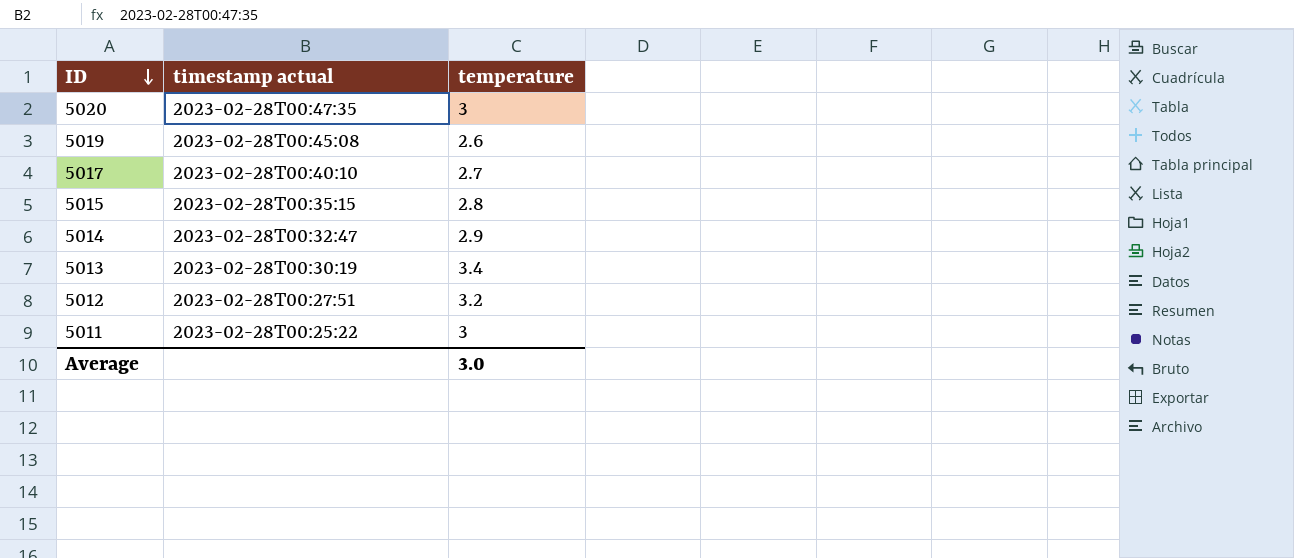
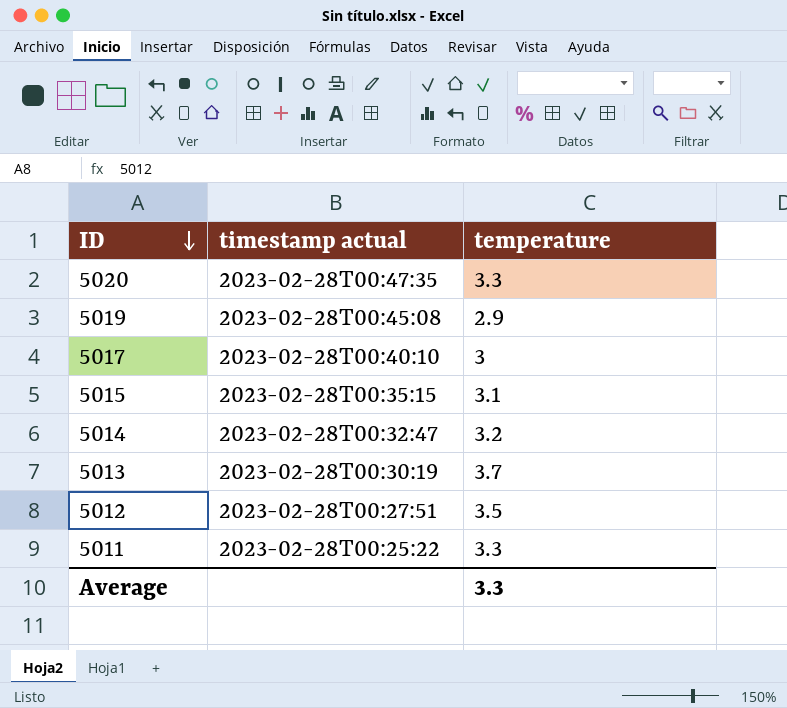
5020 | temperature: 3 -> 3.3
5019 | temperature: 2.6 -> 2.9
5017 | temperature: 2.7 -> 3
5015 | temperature: 2.8 -> 3.1
5014 | temperature: 2.9 -> 3.2
5013 | temperature: 3.4 -> 3.7
5012 | temperature: 3.2 -> 3.5
5011 | temperature: 3 -> 3.3
Average | temperature: 3.0 -> 3.3

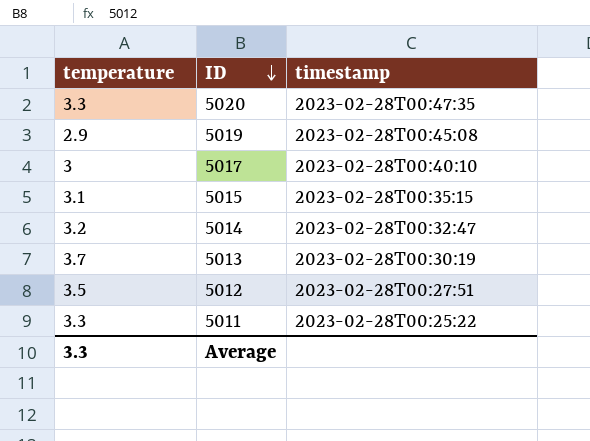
column temperature | position: 3 -> 1
column name: timestamp actual -> timestamp

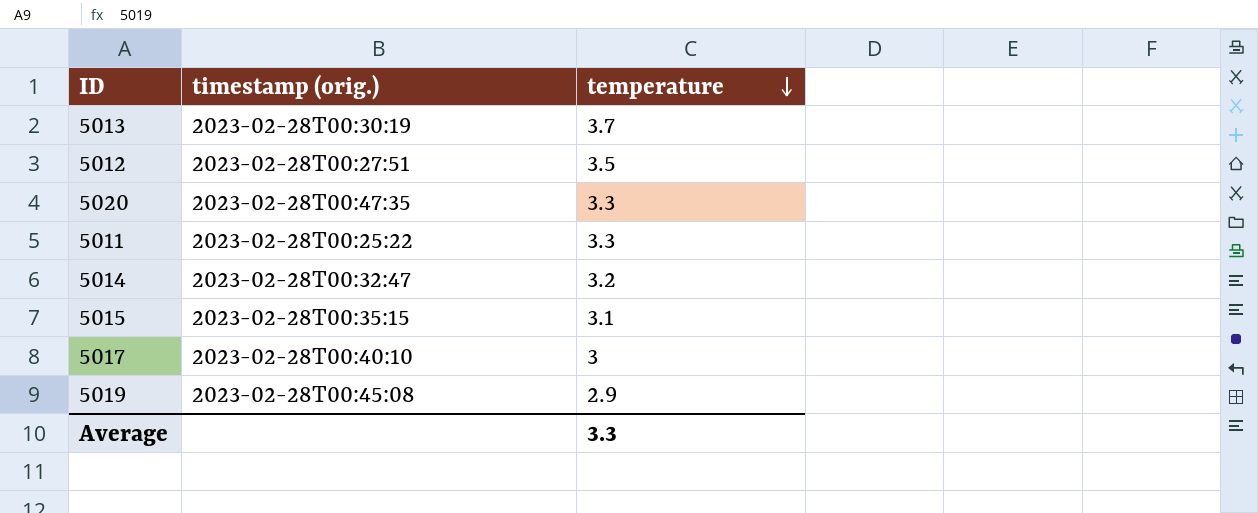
row order: ID descending -> temperature descending
column name: timestamp -> timestamp (orig.)
column temperature | position: 1 -> 3

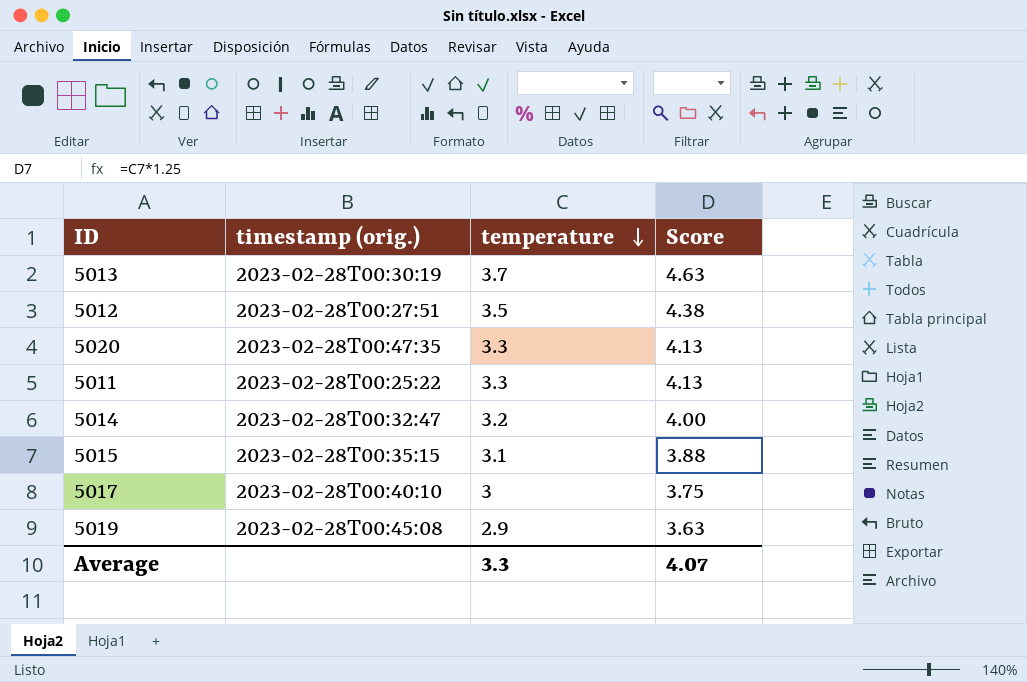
column Score | formula: none -> [temperature] * 1.25

